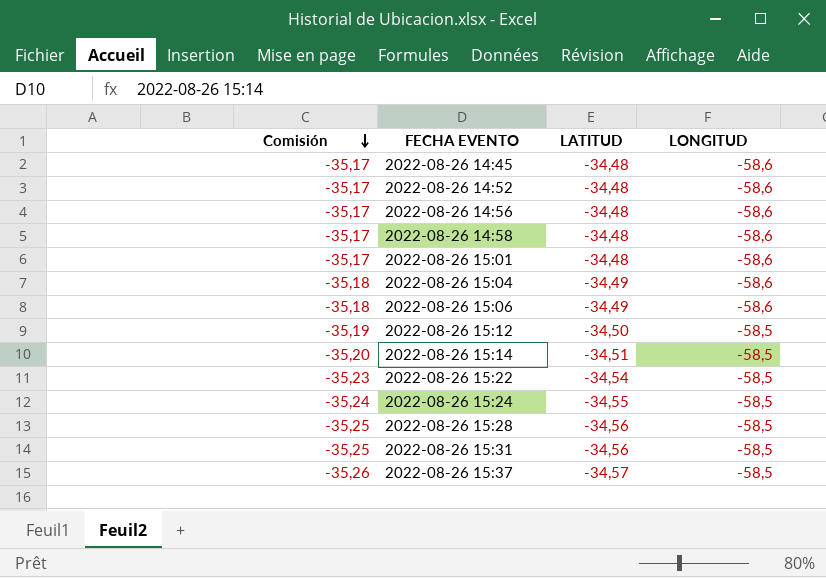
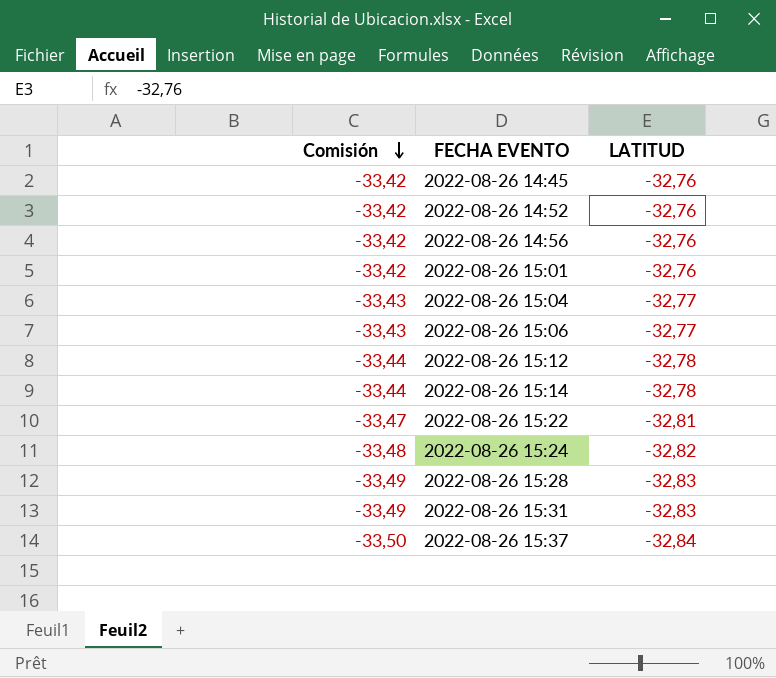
column LONGITUD | position: 4 -> none
row 2022-08-26 14:58: -35,17 | -34,48 | -58,6 -> none
2022-08-26 14:45 | Comisión: -35,17 -> -33,42
2022-08-26 14:45 | LATITUD: -34,48 -> -32,76
2022-08-26 14:52 | Comisión: -35,17 -> -33,42
2022-08-26 14:52 | LATITUD: -34,48 -> -32,76
2022-08-26 14:56 | Comisión: -35,17 -> -33,42
2022-08-26 14:56 | LATITUD: -34,48 -> -32,76
2022-08-26 15:01 | Comisión: -35,17 -> -33,42
2022-08-26 15:01 | LATITUD: -34,48 -> -32,76
2022-08-26 15:04 | Comisión: -35,18 -> -33,43
2022-08-26 15:04 | LATITUD: -34,49 -> -32,77
2022-08-26 15:06 | Comisión: -35,18 -> -33,43
2022-08-26 15:06 | LATITUD: -34,49 -> -32,77
2022-08-26 15:12 | Comisión: -35,19 -> -33,44
2022-08-26 15:12 | LATITUD: -34,50 -> -32,78
2022-08-26 15:14 | Comisión: -35,20 -> -33,44
2022-08-26 15:14 | LATITUD: -34,51 -> -32,78
2022-08-26 15:22 | Comisión: -35,23 -> -33,47
2022-08-26 15:22 | LATITUD: -34,54 -> -32,81
2022-08-26 15:24 | Comisión: -35,24 -> -33,48
2022-08-26 15:24 | LATITUD: -34,55 -> -32,82
2022-08-26 15:28 | Comisión: -35,25 -> -33,49
2022-08-26 15:28 | LATITUD: -34,56 -> -32,83
2022-08-26 15:31 | Comisión: -35,25 -> -33,49
2022-08-26 15:31 | LATITUD: -34,56 -> -32,83
2022-08-26 15:37 | Comisión: -35,26 -> -33,50
2022-08-26 15:37 | LATITUD: -34,57 -> -32,84

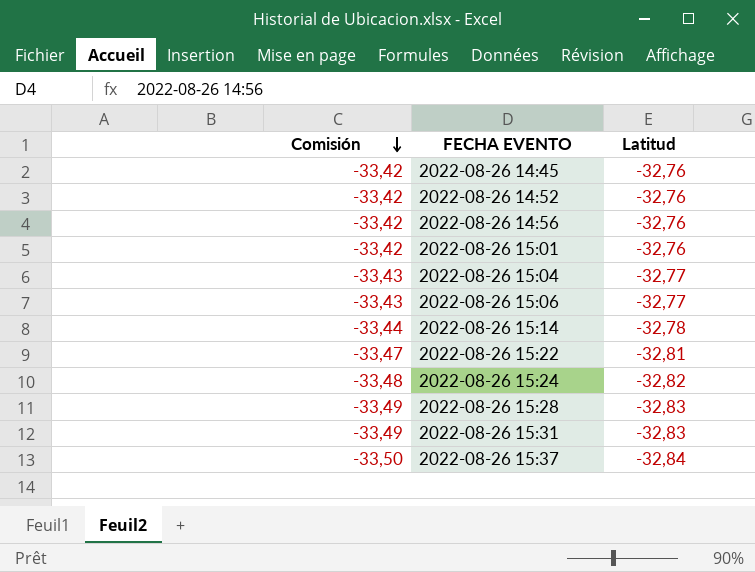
column name: LATITUD -> Latitud
row 2022-08-26 15:12: -33,44 | -32,78 -> none

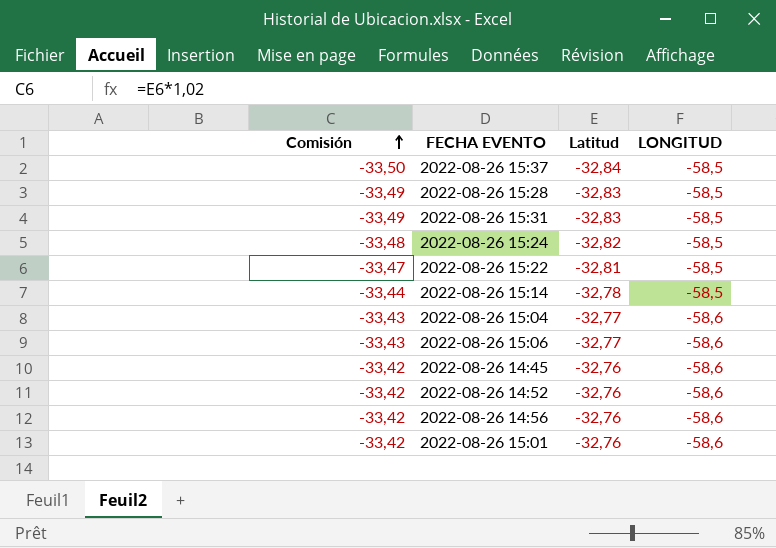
row order: Comisión descending -> Comisión ascending
column LONGITUD | position: none -> 4

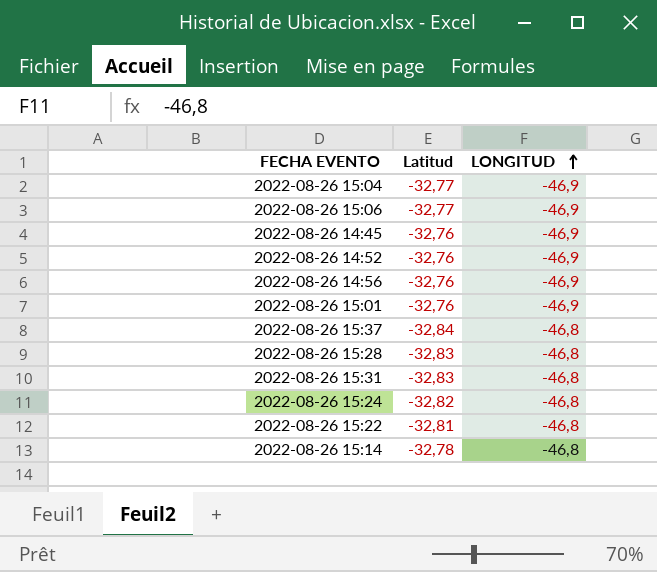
row order: Comisión ascending -> LONGITUD ascending
column Comisión | formula: [Latitud] * 1,02 -> none
2022-08-26 15:04 | LONGITUD: -58,6 -> -46,9
2022-08-26 15:06 | LONGITUD: -58,6 -> -46,9
2022-08-26 14:45 | LONGITUD: -58,6 -> -46,9
2022-08-26 14:52 | LONGITUD: -58,6 -> -46,9
2022-08-26 14:56 | LONGITUD: -58,6 -> -46,9
2022-08-26 15:01 | LONGITUD: -58,6 -> -46,9
2022-08-26 15:37 | LONGITUD: -58,5 -> -46,8
2022-08-26 15:28 | LONGITUD: -58,5 -> -46,8
2022-08-26 15:31 | LONGITUD: -58,5 -> -46,8
2022-08-26 15:24 | LONGITUD: -58,5 -> -46,8
2022-08-26 15:22 | LONGITUD: -58,5 -> -46,8
2022-08-26 15:14 | LONGITUD: -58,5 -> -46,8

